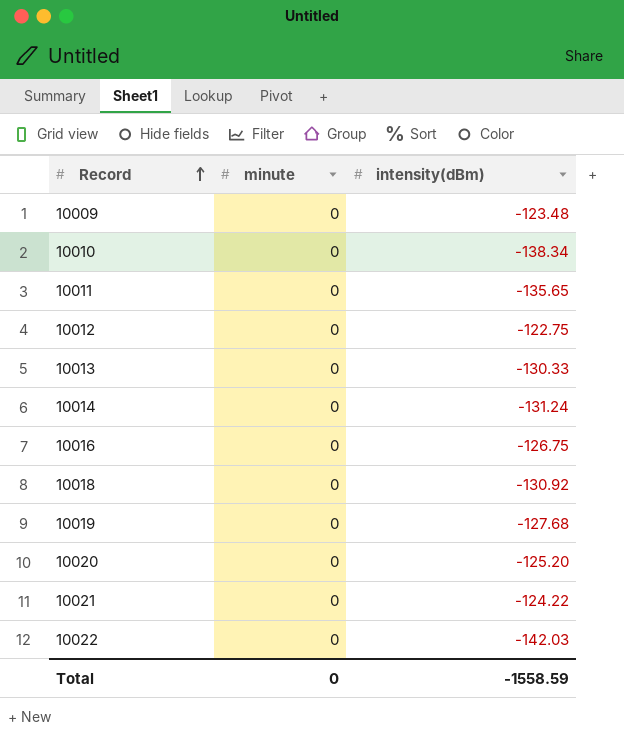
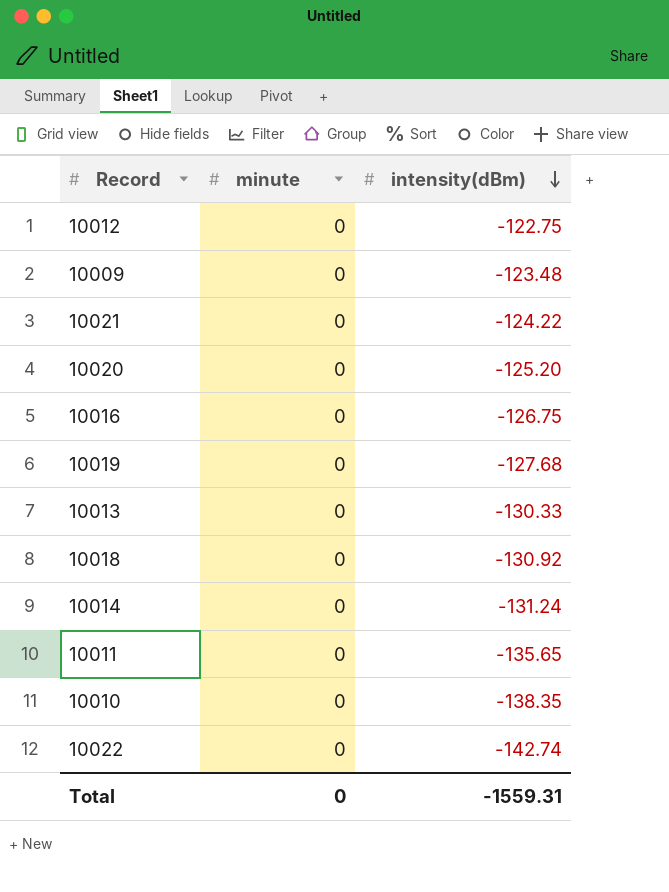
row order: Record ascending -> intensity(dBm) descending
10010 | intensity(dBm): -138.34 -> -138.35
10022 | intensity(dBm): -142.03 -> -142.74
Total | intensity(dBm): -1558.59 -> -1559.31

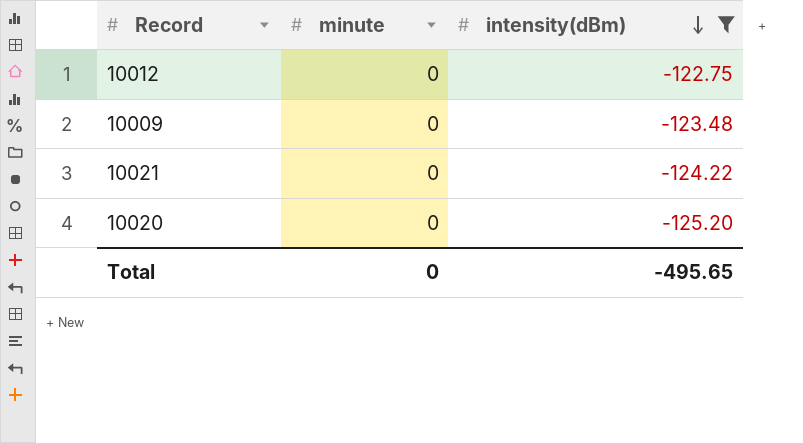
filter: none -> intensity(dBm) >= -125.20
Total | intensity(dBm): -1559.31 -> -495.65

